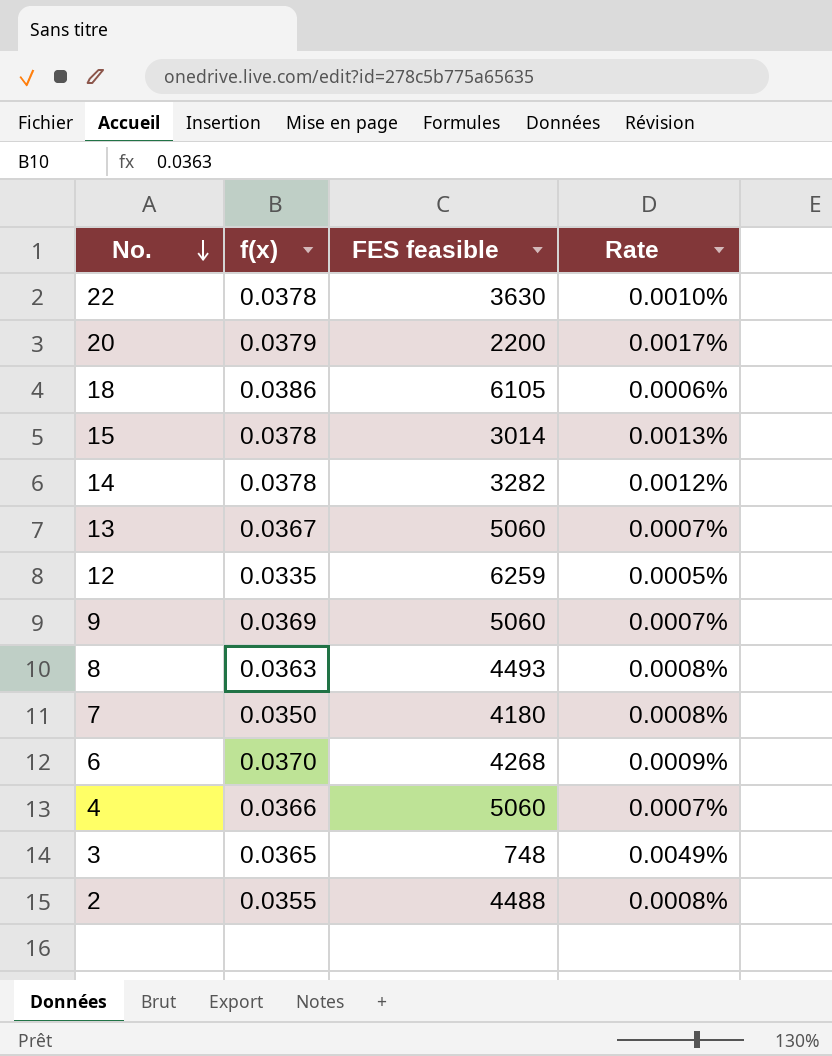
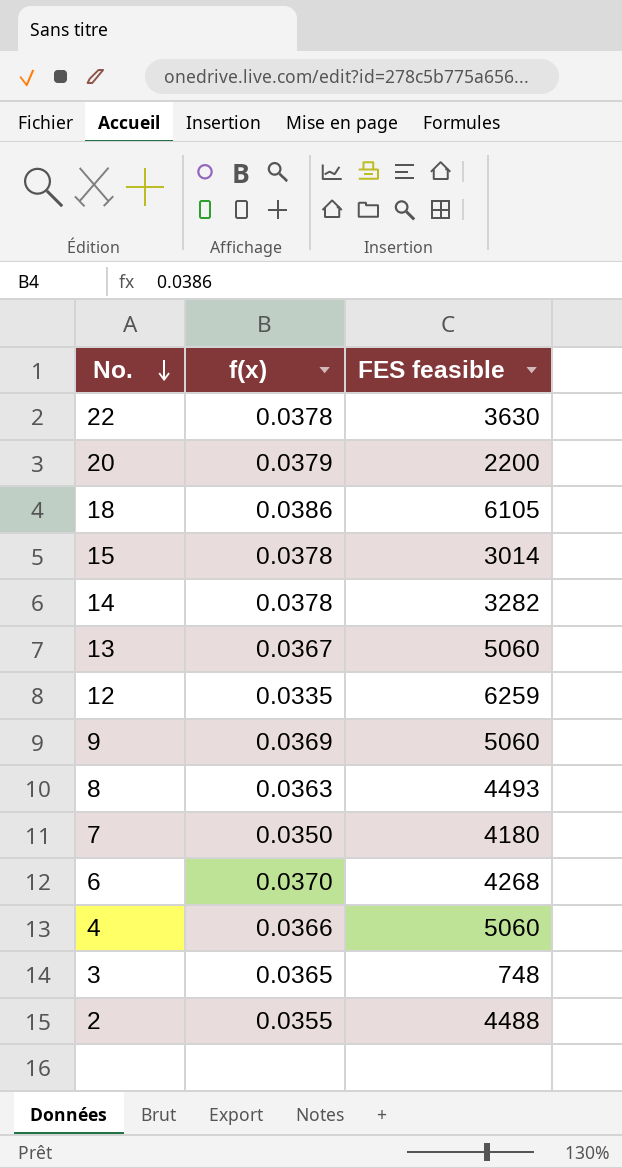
column Rate | formula: [f(x)] / [FES feasible] -> none

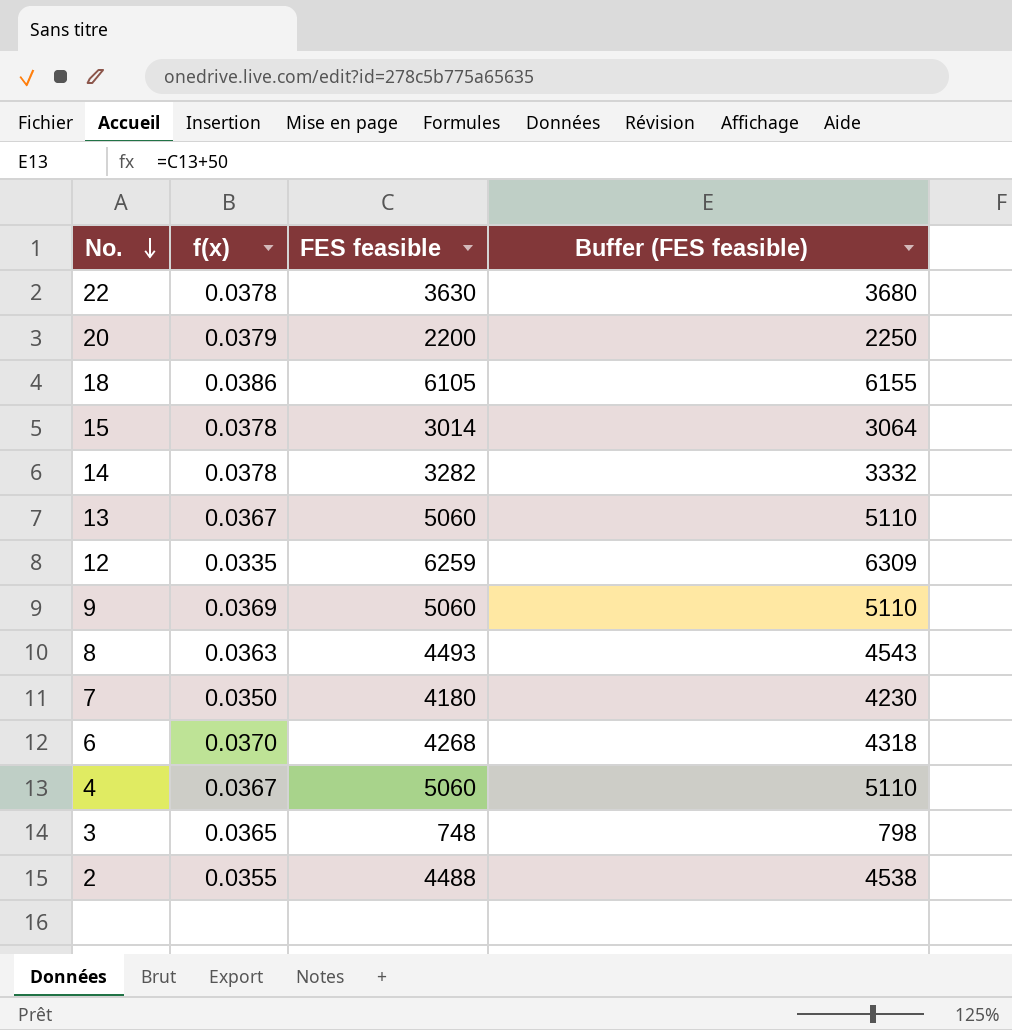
column Buffer (FES feasible) | formula: none -> [FES feasible] + 50
4 | f(x): 0.0366 -> 0.0367

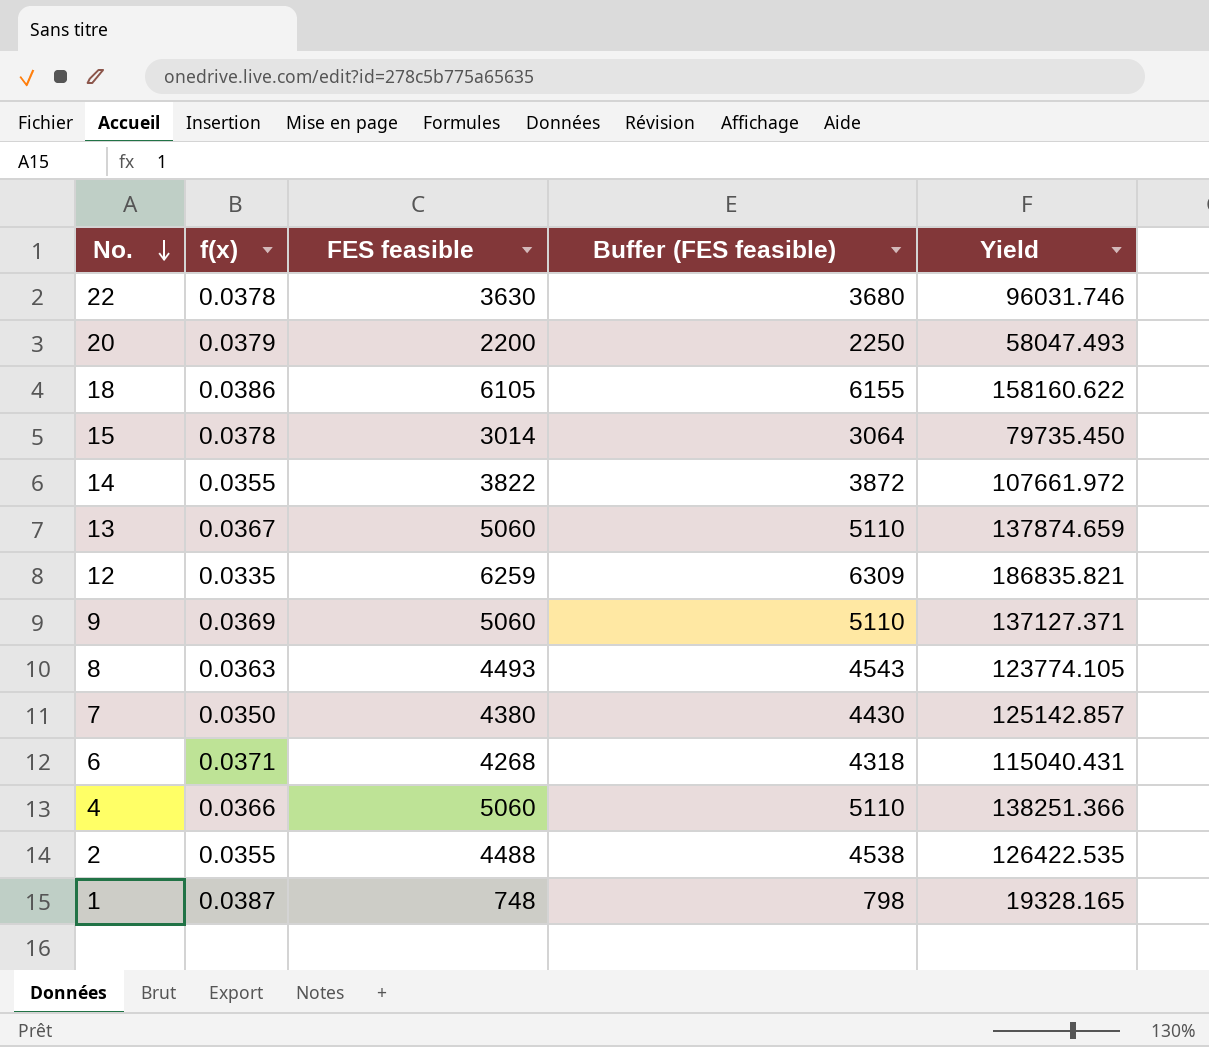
column Yield | formula: none -> [FES feasible] / [f(x)]
row 3: 0.0365 | 748 | 798 -> none
14 | f(x): 0.0378 -> 0.0355
14 | FES feasible: 3282 -> 3822
14 | Buffer (FES feasible): 3332 -> 3872
7 | FES feasible: 4180 -> 4380
7 | Buffer (FES feasible): 4230 -> 4430
6 | f(x): 0.0370 -> 0.0371
4 | f(x): 0.0367 -> 0.0366
row 1: none -> 0.0387 | 748 | 798 | 19328.165

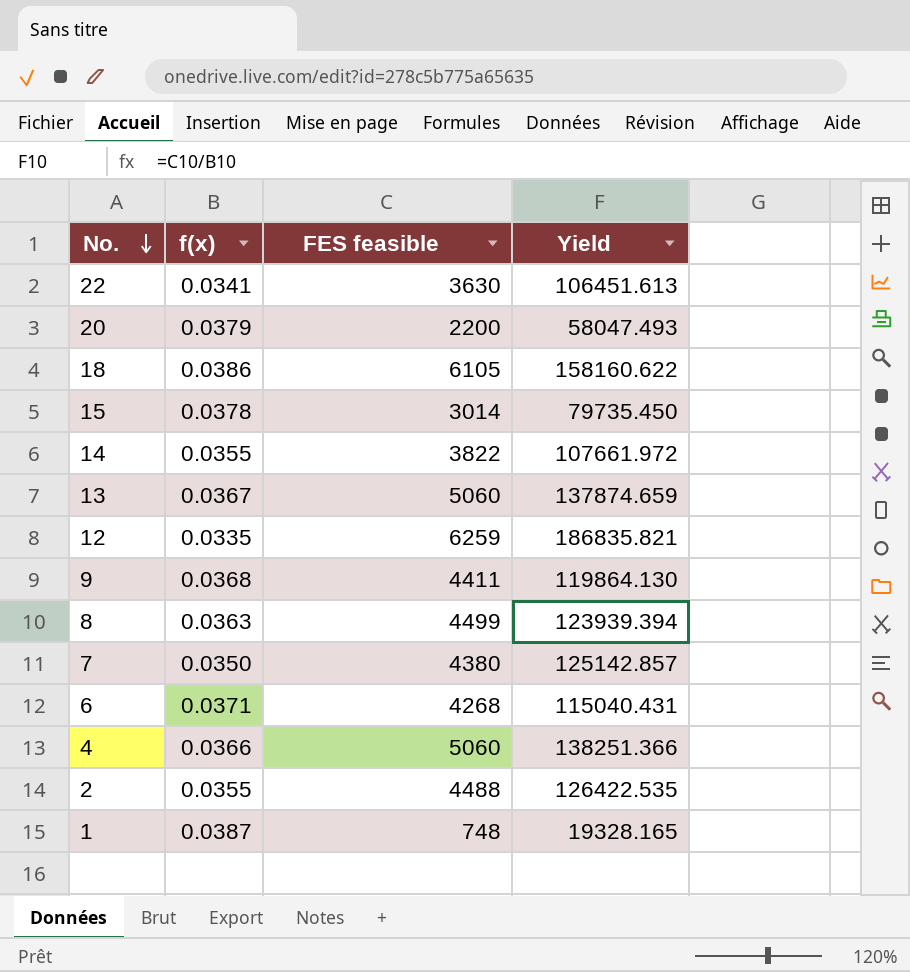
column Buffer (FES feasible) | formula: [FES feasible] + 50 -> none
22 | f(x): 0.0378 -> 0.0341
22 | Yield: 96031.746 -> 106451.613
9 | f(x): 0.0369 -> 0.0368
9 | FES feasible: 5060 -> 4411
9 | Yield: 137127.371 -> 119864.130
8 | FES feasible: 4493 -> 4499
8 | Yield: 123774.105 -> 123939.394

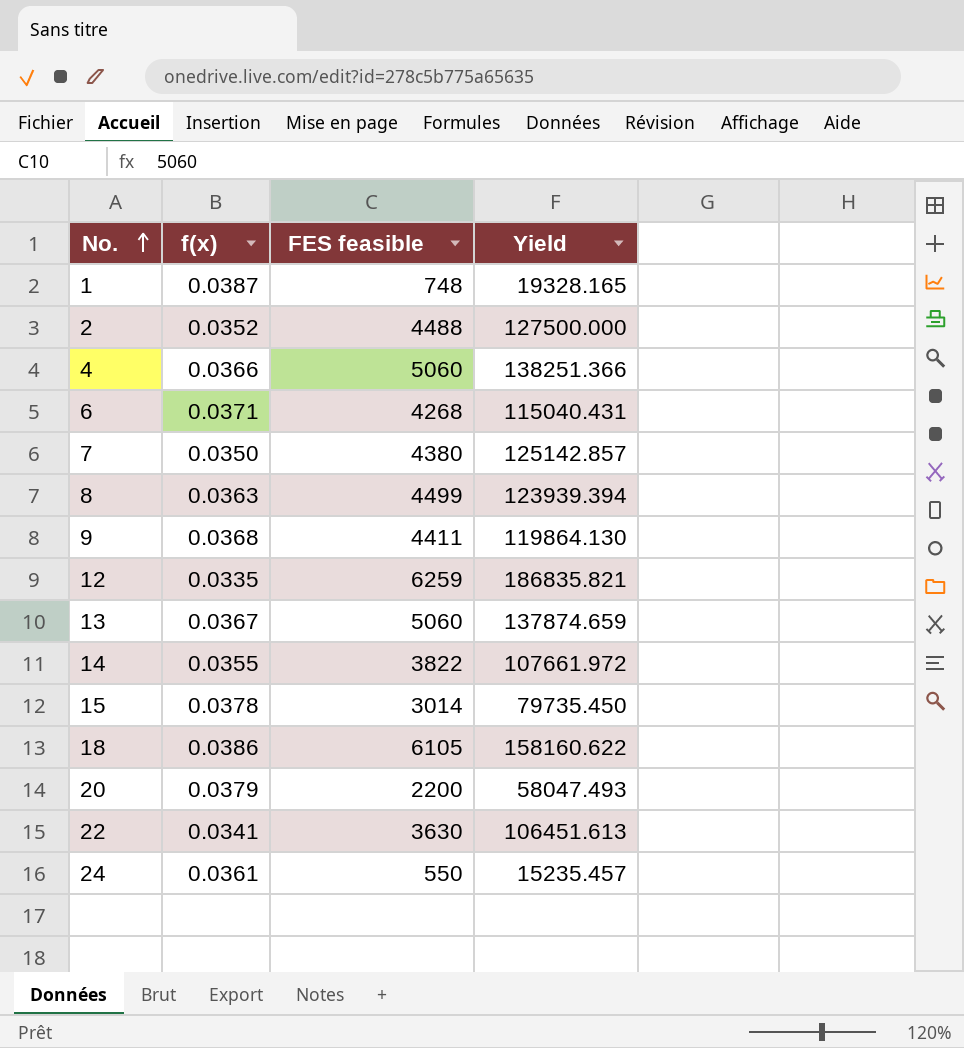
row order: No. descending -> No. ascending
2 | f(x): 0.0355 -> 0.0352
2 | Yield: 126422.535 -> 127500.000
row 24: none -> 0.0361 | 550 | 15235.457

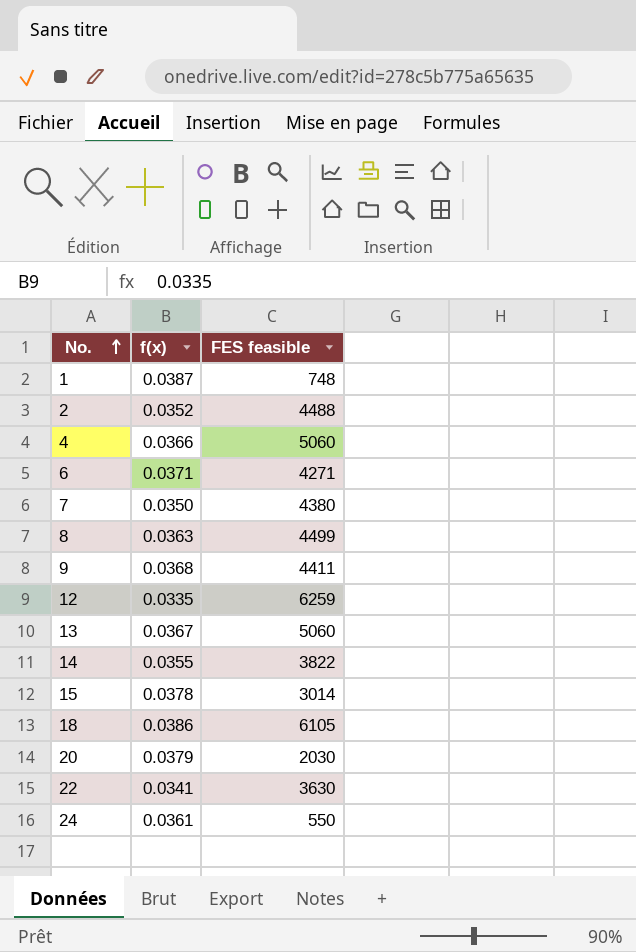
column Yield | formula: [FES feasible] / [f(x)] -> none
6 | FES feasible: 4268 -> 4271
20 | FES feasible: 2200 -> 2030

